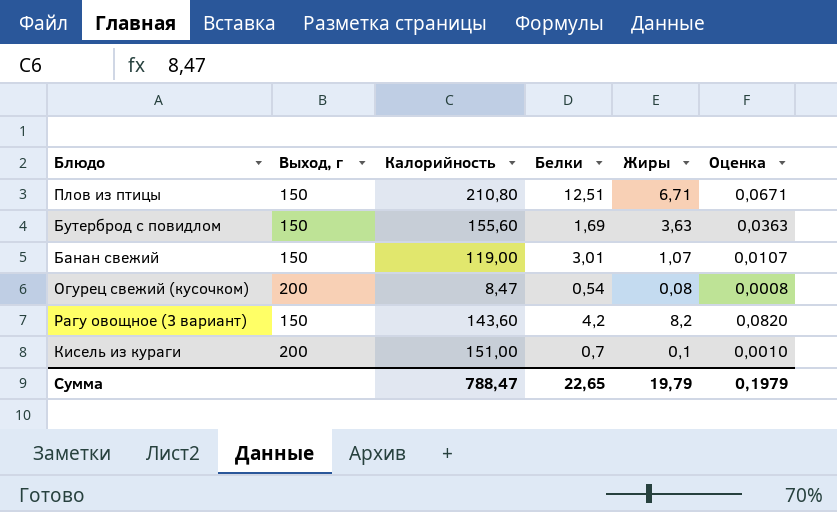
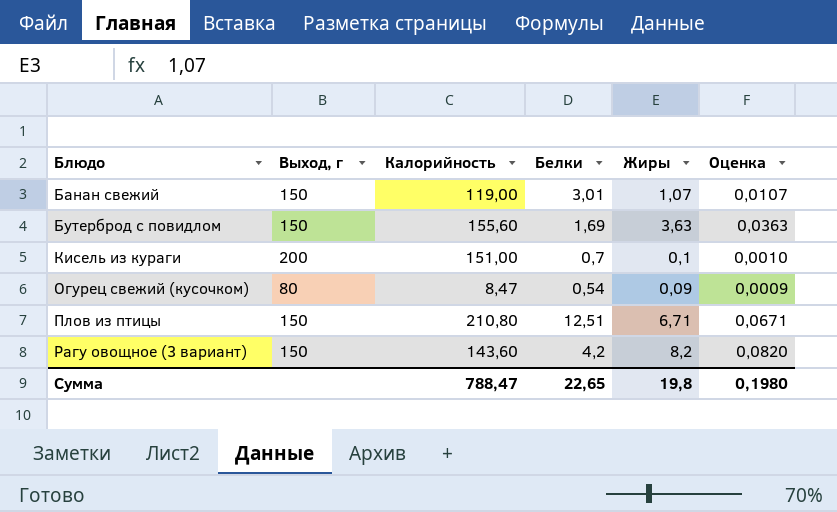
row order: none -> Блюдо ascending
Огурец свежий (кусочком) | Выход, г: 200 -> 80
Огурец свежий (кусочком) | Жиры: 0,08 -> 0,09
Огурец свежий (кусочком) | Оценка: 0,0008 -> 0,0009
Сумма | Жиры: 19,79 -> 19,8
Сумма | Оценка: 0,1979 -> 0,1980

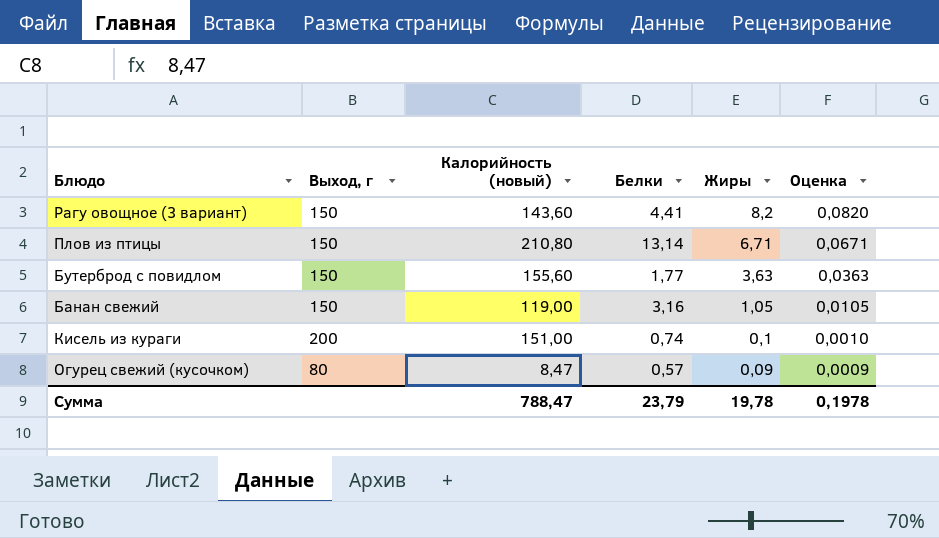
row order: Блюдо ascending -> Жиры descending
column name: Калорийность -> Калорийность (новый)
Рагу овощное (3 вариант) | Белки: 4,2 -> 4,41
Плов из птицы | Белки: 12,51 -> 13,14
Бутерброд с повидлом | Белки: 1,69 -> 1,77
Банан свежий | Белки: 3,01 -> 3,16
Банан свежий | Жиры: 1,07 -> 1,05
Банан свежий | Оценка: 0,0107 -> 0,0105
Кисель из кураги | Белки: 0,7 -> 0,74
Огурец свежий (кусочком) | Белки: 0,54 -> 0,57
Сумма | Белки: 22,65 -> 23,79
Сумма | Жиры: 19,8 -> 19,78
Сумма | Оценка: 0,1980 -> 0,1978

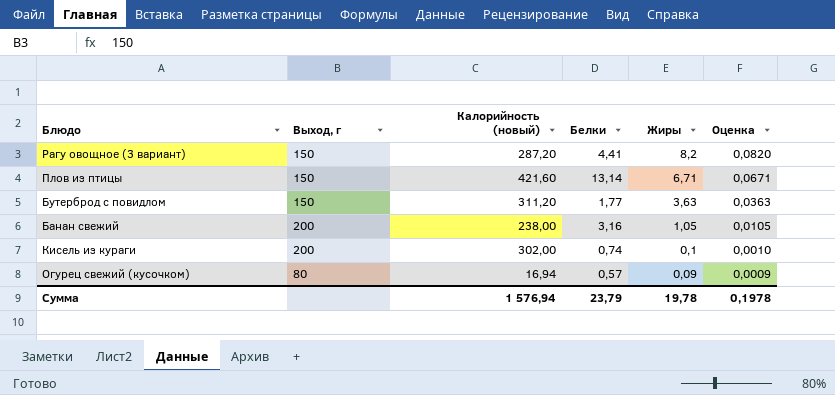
Рагу овощное (3 вариант) | Калорийность (новый): 143,60 -> 287,20
Плов из птицы | Калорийность (новый): 210,80 -> 421,60
Бутерброд с повидлом | Калорийность (новый): 155,60 -> 311,20
Банан свежий | Выход, г: 150 -> 200
Банан свежий | Калорийность (новый): 119,00 -> 238,00
Кисель из кураги | Калорийность (новый): 151,00 -> 302,00
Огурец свежий (кусочком) | Калорийность (новый): 8,47 -> 16,94
Сумма | Калорийность (новый): 788,47 -> 1 576,94

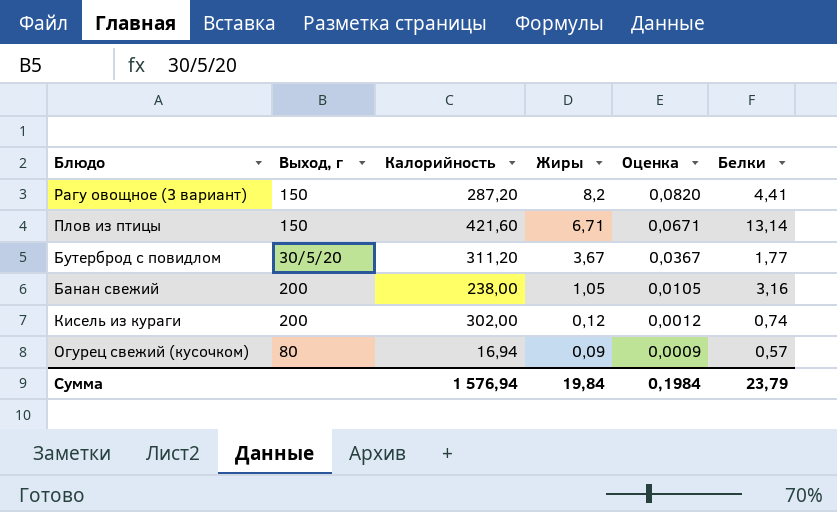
column name: Калорийность (новый) -> Калорийность
column Белки | position: 4 -> 6
Бутерброд с повидлом | Выход, г: 150 -> 30/5/20
Бутерброд с повидлом | Жиры: 3,63 -> 3,67
Бутерброд с повидлом | Оценка: 0,0363 -> 0,0367
Кисель из кураги | Жиры: 0,1 -> 0,12
Кисель из кураги | Оценка: 0,0010 -> 0,0012
Сумма | Жиры: 19,78 -> 19,84
Сумма | Оценка: 0,1978 -> 0,1984

